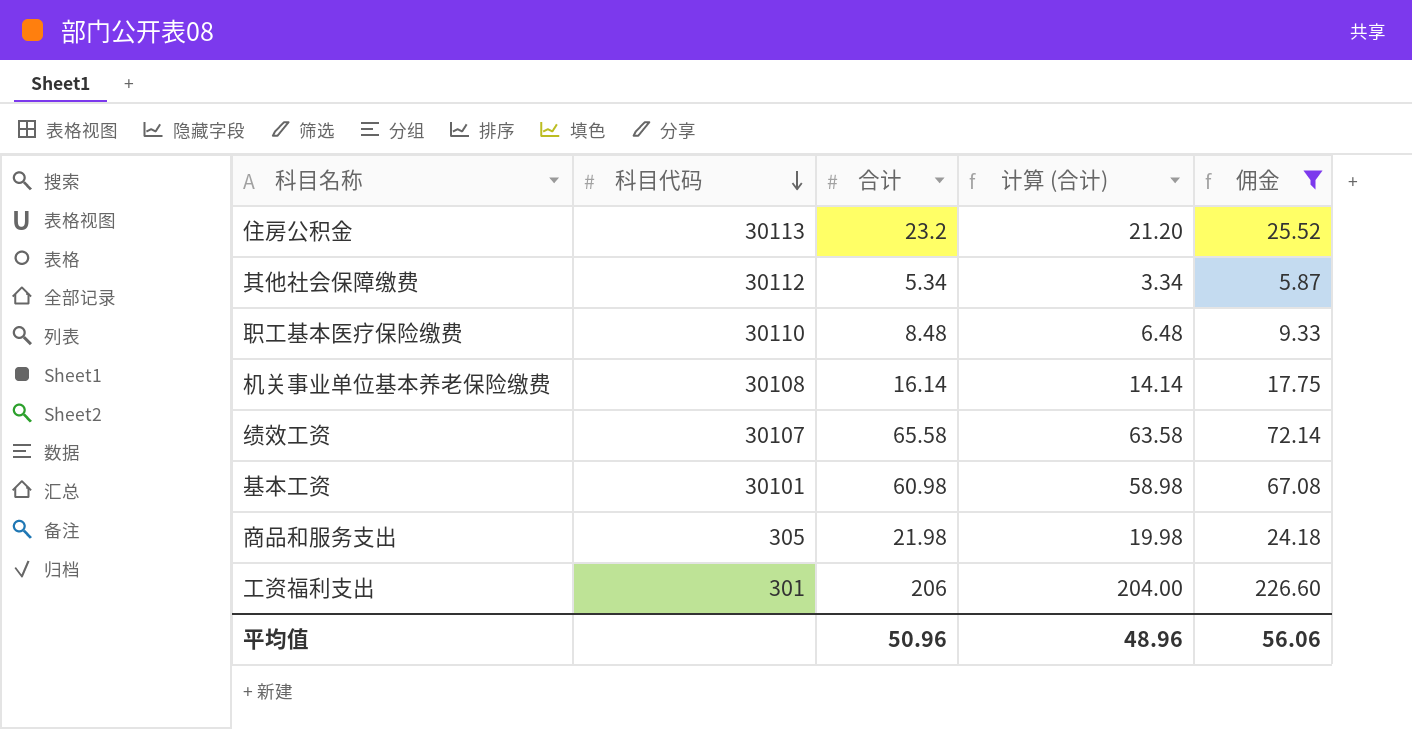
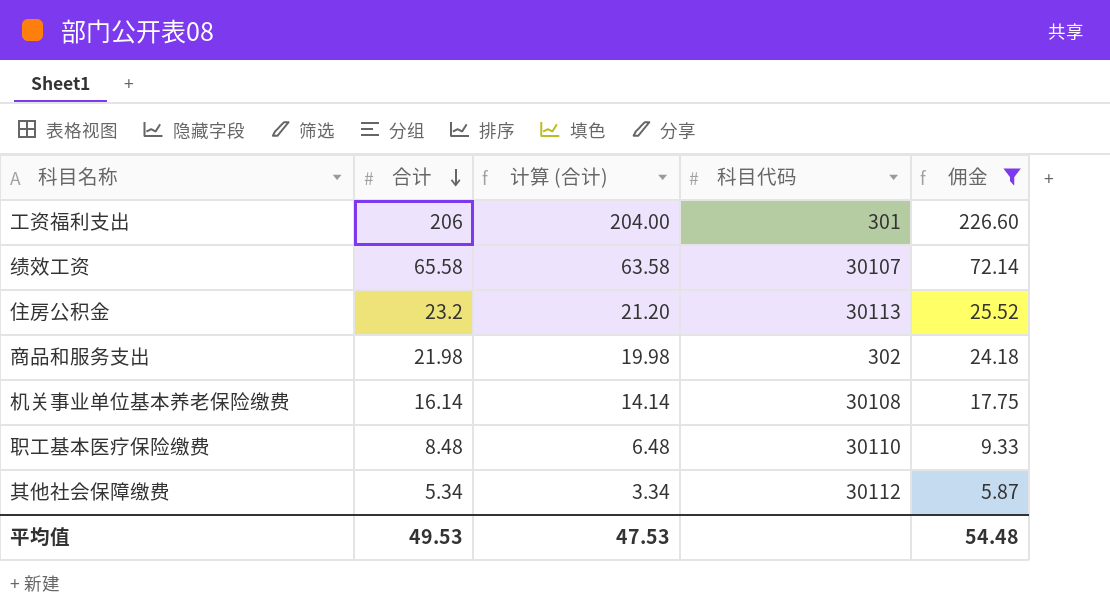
row order: 科目代码 descending -> 合计 descending
column 科目代码 | position: 2 -> 4
row 基本工资: 30101 | 60.98 | 58.98 | 67.08 -> none
商品和服务支出 | 科目代码: 305 -> 302
平均值 | 合计: 50.96 -> 49.53
平均值 | 计算 (合计): 48.96 -> 47.53
平均值 | 佣金: 56.06 -> 54.48

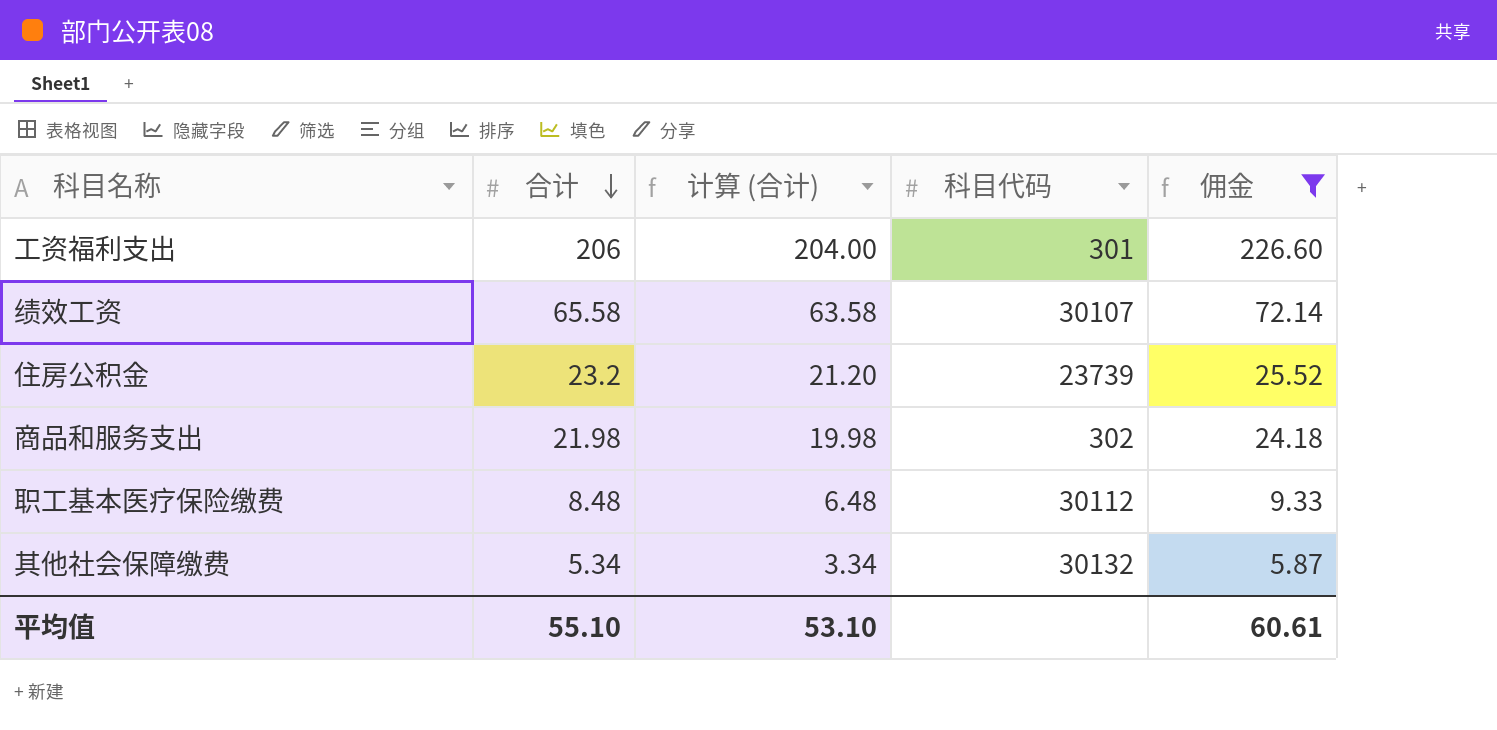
row 机关事业单位基本养老保险缴费: 16.14 | 14.14 | 30108 | 17.75 -> none
住房公积金 | 科目代码: 30113 -> 23739
职工基本医疗保险缴费 | 科目代码: 30110 -> 30112
其他社会保障缴费 | 科目代码: 30112 -> 30132
平均值 | 合计: 49.53 -> 55.10
平均值 | 计算 (合计): 47.53 -> 53.10
平均值 | 佣金: 54.48 -> 60.61

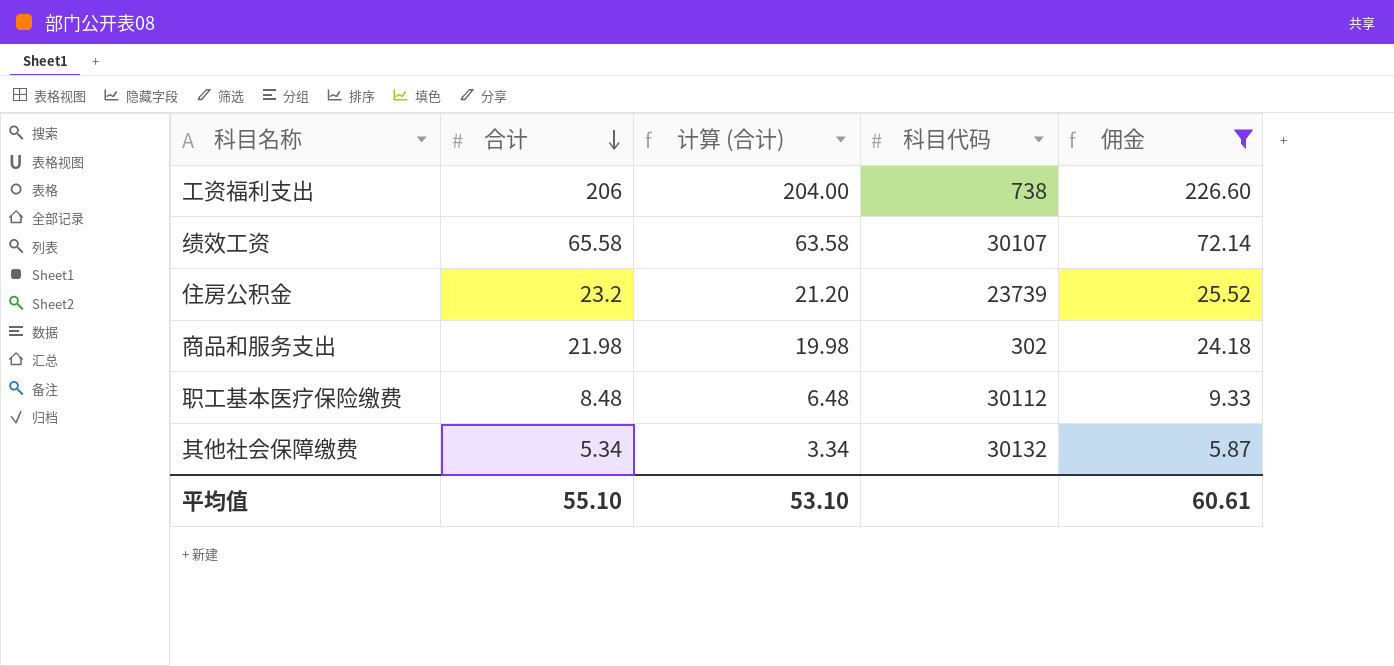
工资福利支出 | 科目代码: 301 -> 738

